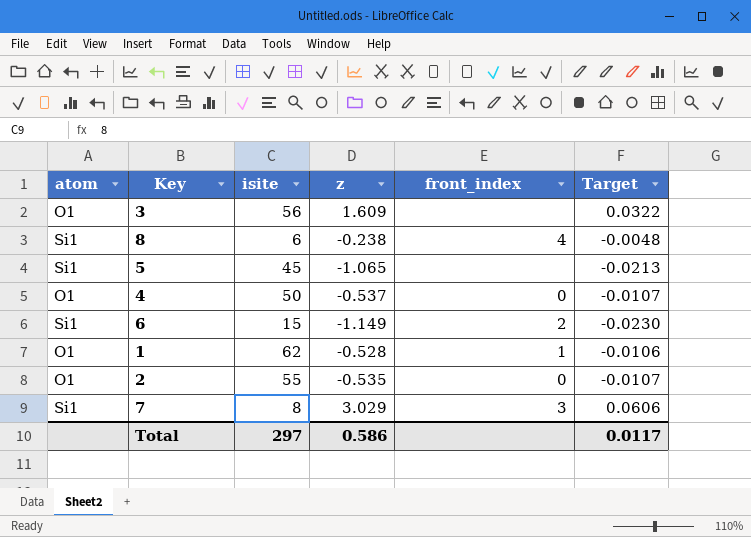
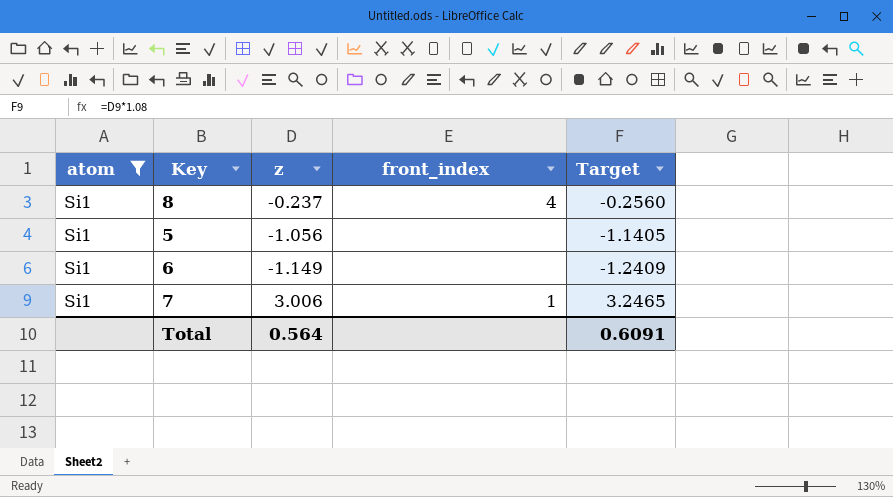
filter: none -> atom = Si1
column isite | position: 3 -> none
column Target | formula: [z] * 0.02 -> [z] * 1.08
8 | z: -0.238 -> -0.237
5 | z: -1.065 -> -1.056
6 | front_index: 2 -> none
7 | z: 3.029 -> 3.006
7 | front_index: 3 -> 1
Total | z: 0.586 -> 0.564
Total | Target: 0.0117 -> 0.6091

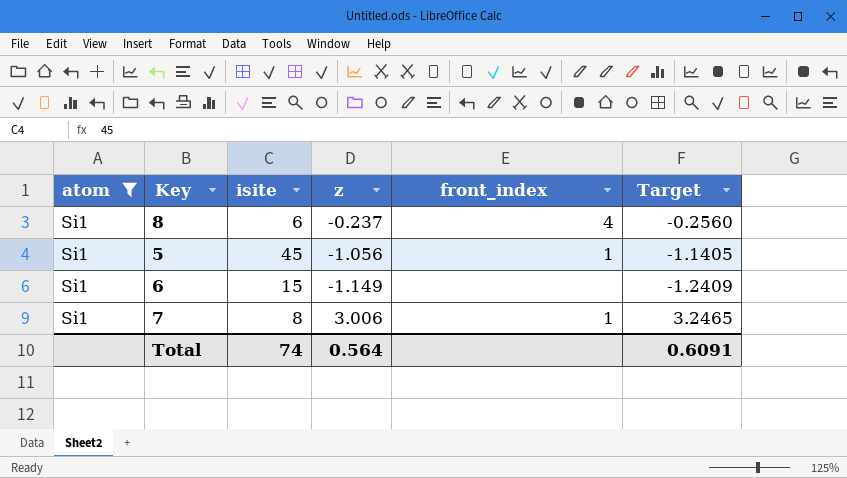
column isite | position: none -> 3
5 | front_index: none -> 1

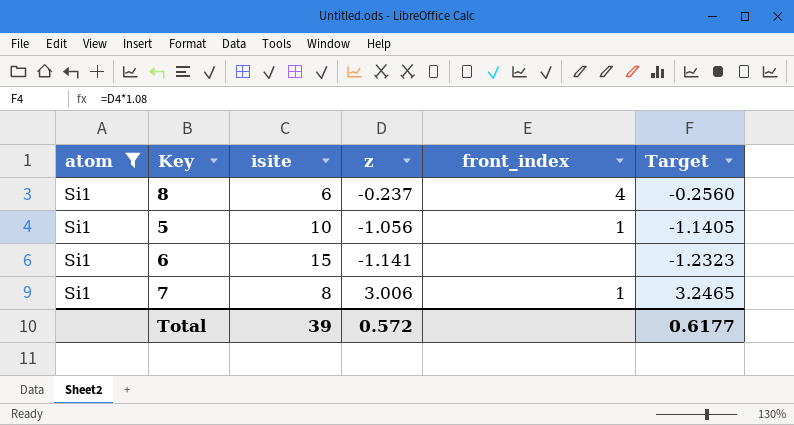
5 | isite: 45 -> 10
6 | z: -1.149 -> -1.141
6 | Target: -1.2409 -> -1.2323
Total | isite: 74 -> 39
Total | z: 0.564 -> 0.572
Total | Target: 0.6091 -> 0.6177

